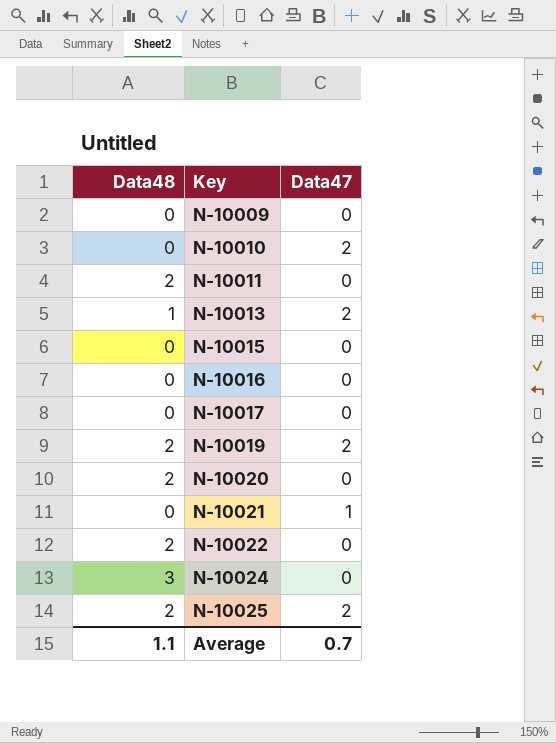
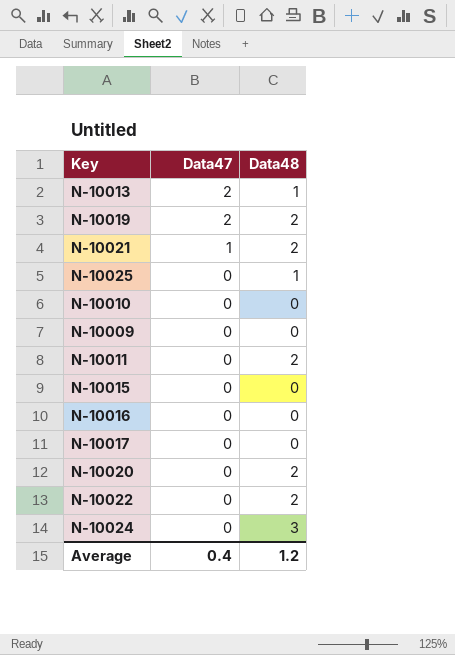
row order: Key ascending -> Data47 descending
column Data48 | position: 1 -> 3
N-10021 | Data48: 0 -> 2
N-10025 | Data47: 2 -> 0
N-10025 | Data48: 2 -> 1
N-10010 | Data47: 2 -> 0
Average | Data47: 0.7 -> 0.4
Average | Data48: 1.1 -> 1.2

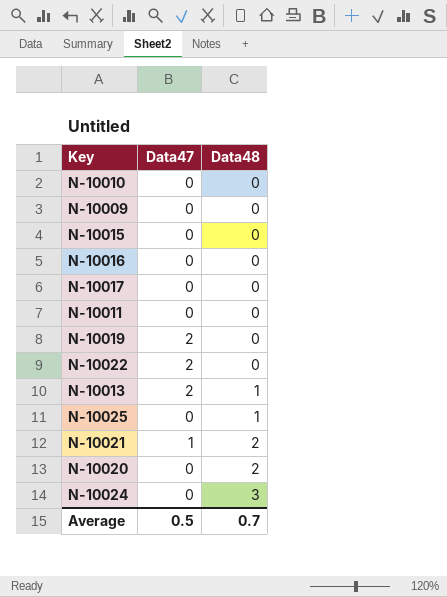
row order: Data47 descending -> Data48 ascending
N-10011 | Data48: 2 -> 0
N-10019 | Data48: 2 -> 0
N-10022 | Data47: 0 -> 2
N-10022 | Data48: 2 -> 0
Average | Data47: 0.4 -> 0.5
Average | Data48: 1.2 -> 0.7

